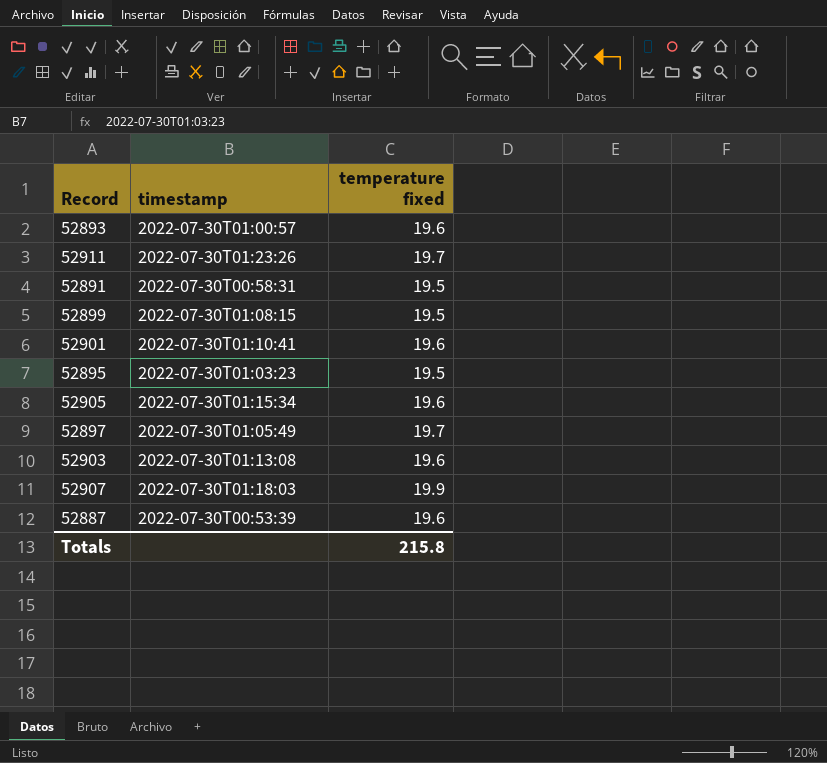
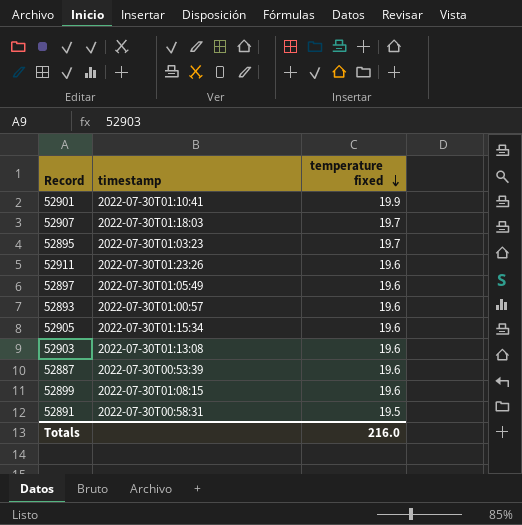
row order: none -> temperature fixed descending
52901 | temperature fixed: 19.6 -> 19.9
52907 | temperature fixed: 19.9 -> 19.7
52895 | temperature fixed: 19.5 -> 19.7
52911 | temperature fixed: 19.7 -> 19.6
52897 | temperature fixed: 19.7 -> 19.6
52899 | temperature fixed: 19.5 -> 19.6
Totals | temperature fixed: 215.8 -> 216.0

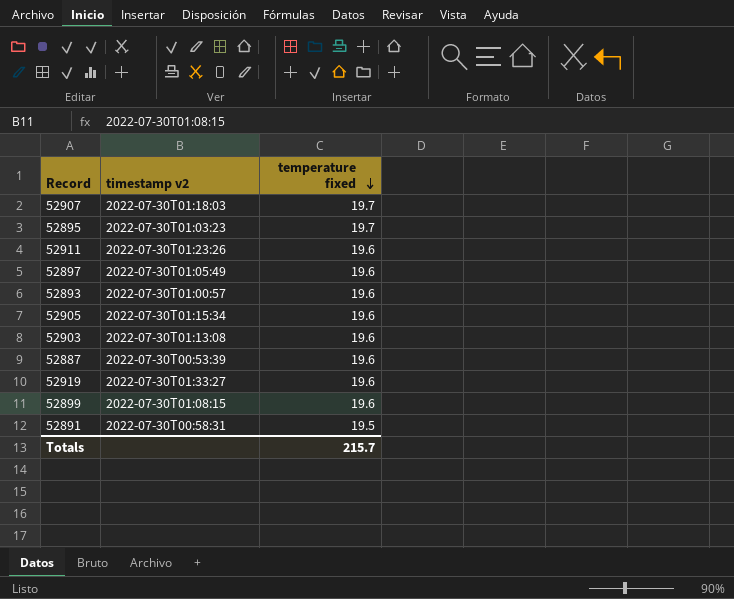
column name: timestamp -> timestamp v2
row 52901: 2022-07-30T01:10:41 | 19.9 -> none
row 52919: none -> 2022-07-30T01:33:27 | 19.6
Totals | temperature fixed: 216.0 -> 215.7

